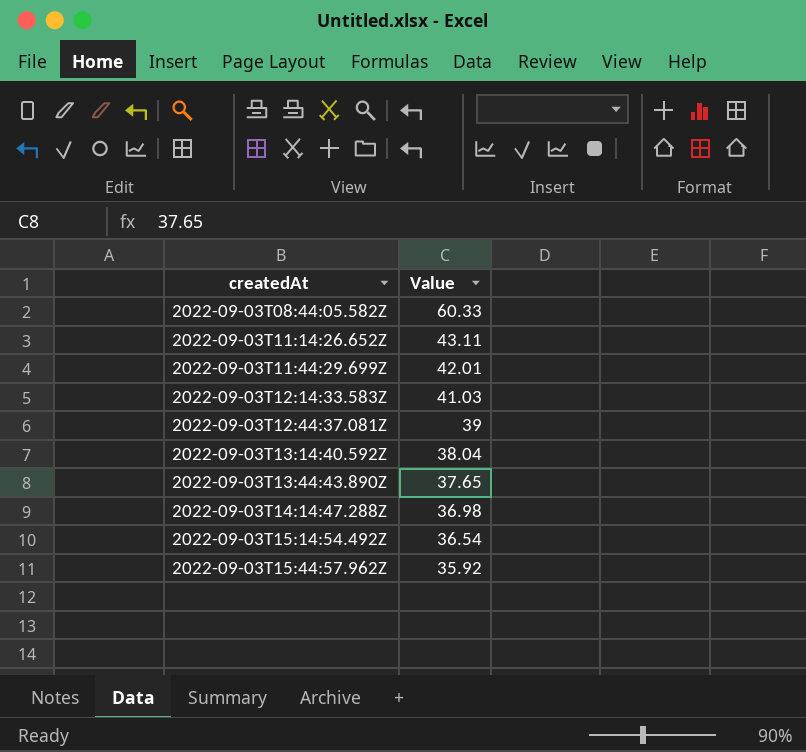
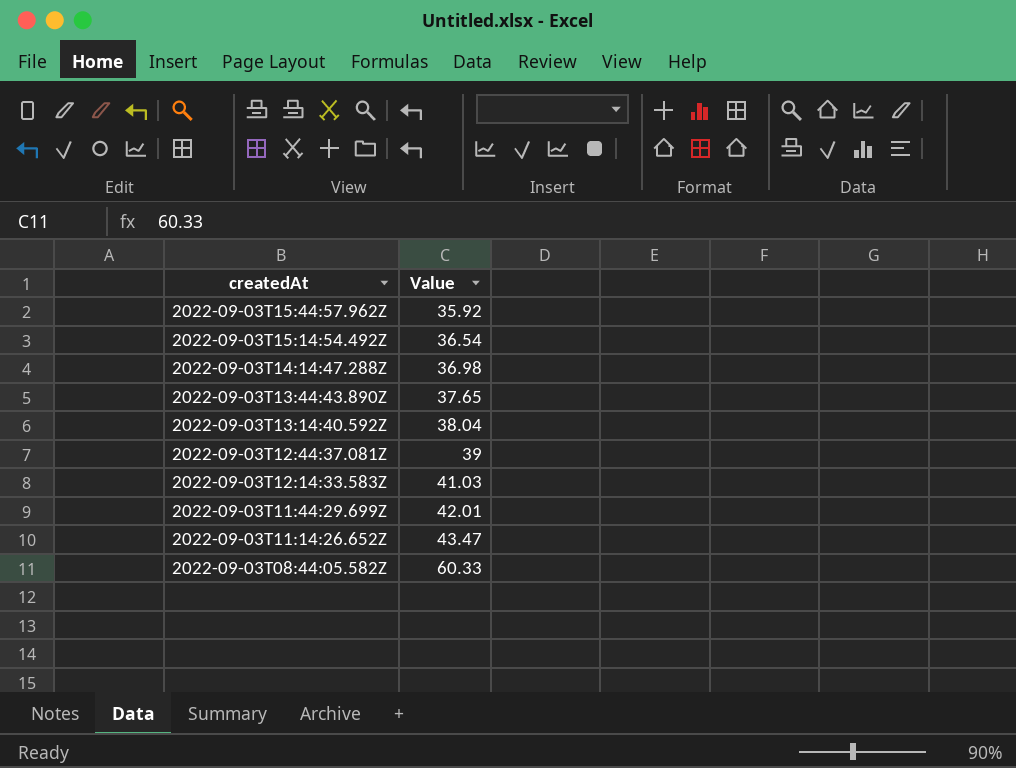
row order: createdAt ascending -> createdAt descending
2022-09-03T11:14:26.652Z | Value: 43.11 -> 43.47

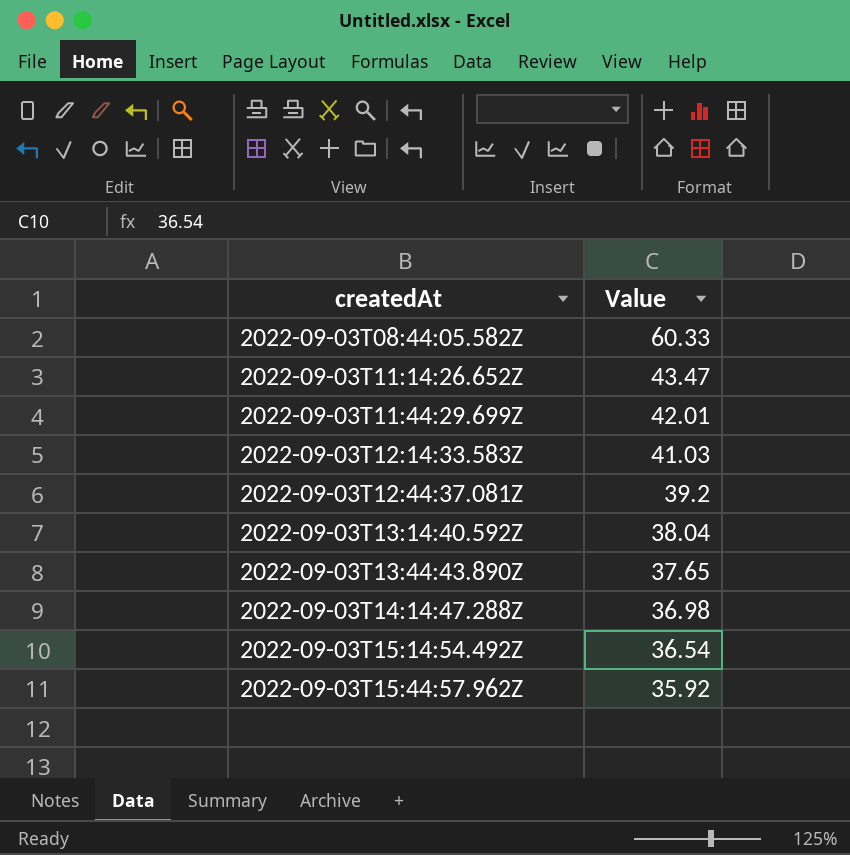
row order: createdAt descending -> createdAt ascending
2022-09-03T12:44:37.081Z | Value: 39 -> 39.2

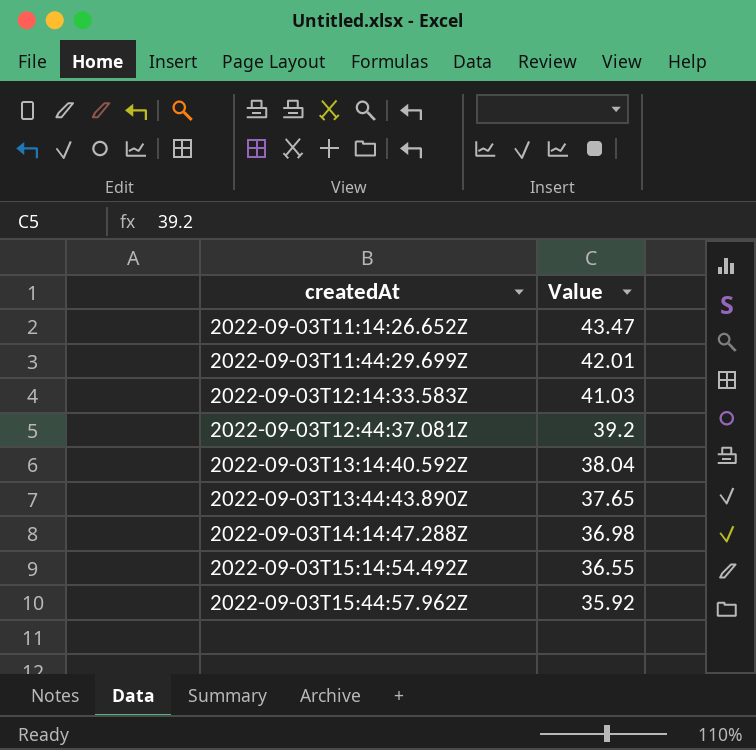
row 2022-09-03T08:44:05.582Z: 60.33 -> none
2022-09-03T15:14:54.492Z | Value: 36.54 -> 36.55

